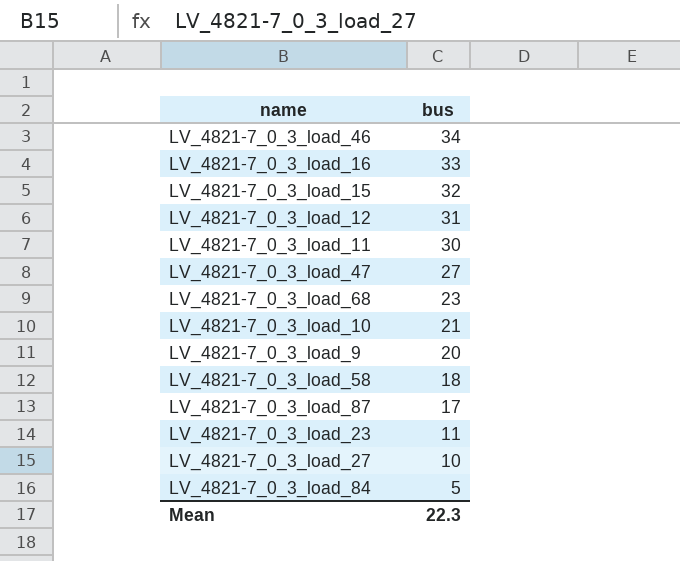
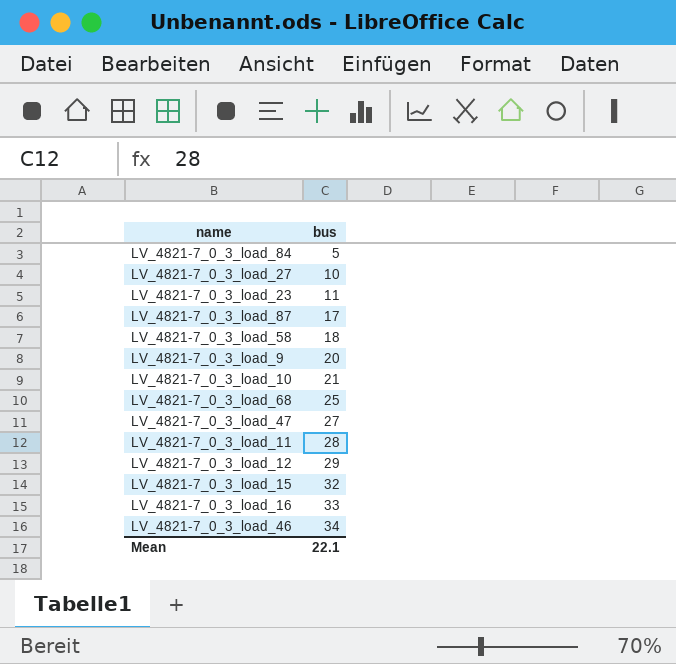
row order: bus descending -> bus ascending
LV_4821-7_0_3_load_68 | bus: 23 -> 25
LV_4821-7_0_3_load_11 | bus: 30 -> 28
LV_4821-7_0_3_load_12 | bus: 31 -> 29
Mean | bus: 22.3 -> 22.1

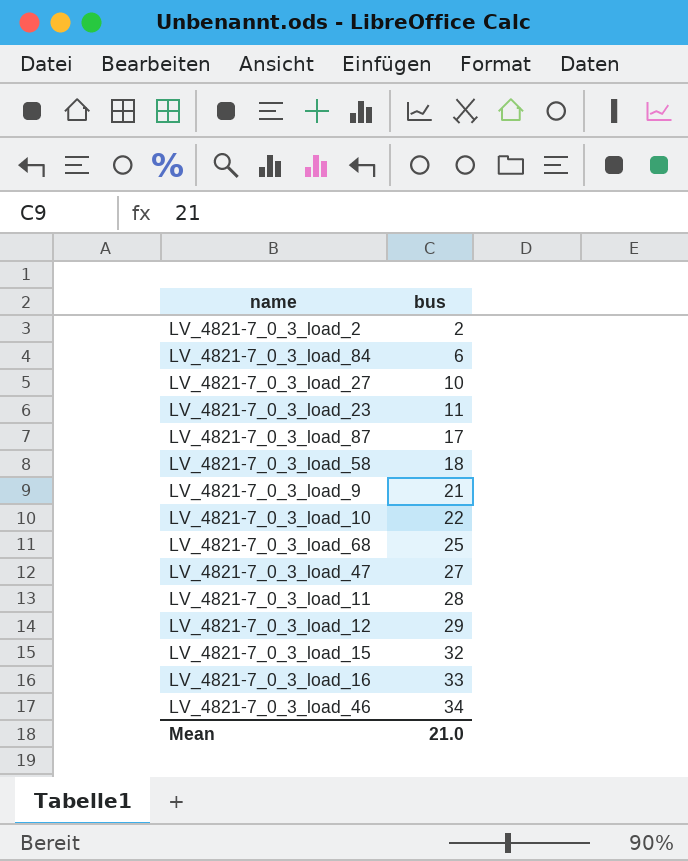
row LV_4821-7_0_3_load_2: none -> 2
LV_4821-7_0_3_load_84 | bus: 5 -> 6
LV_4821-7_0_3_load_9 | bus: 20 -> 21
LV_4821-7_0_3_load_10 | bus: 21 -> 22
Mean | bus: 22.1 -> 21.0

